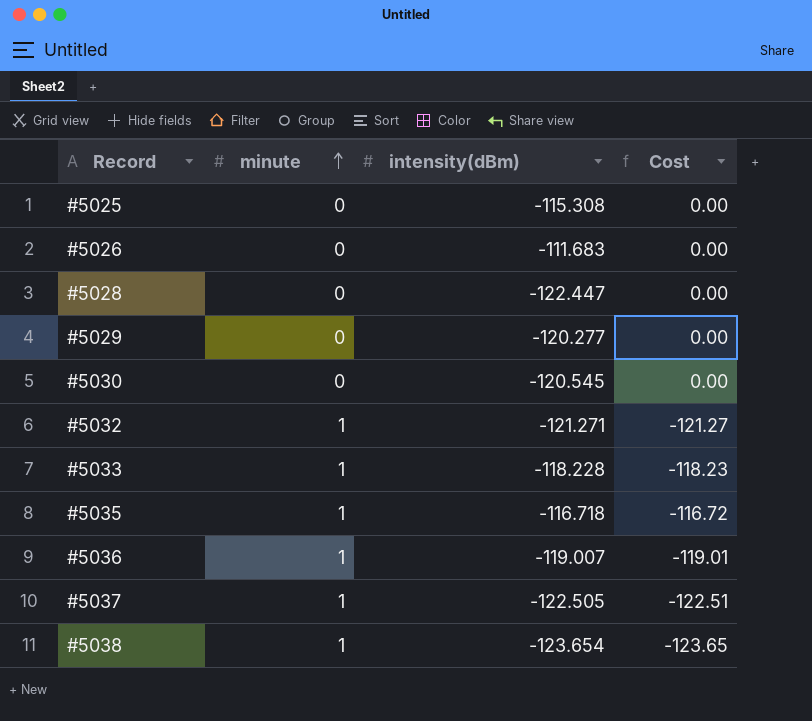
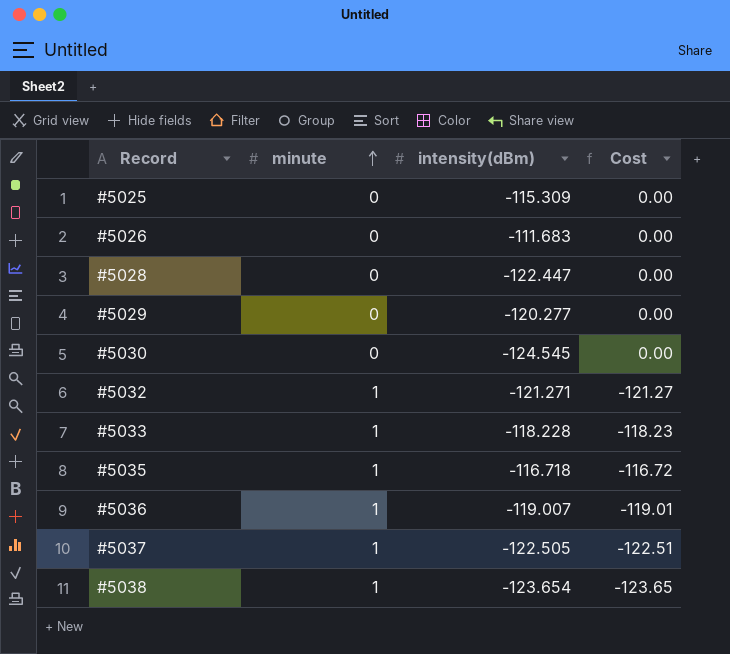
#5025 | intensity(dBm): -115.308 -> -115.309
#5030 | intensity(dBm): -120.545 -> -124.545

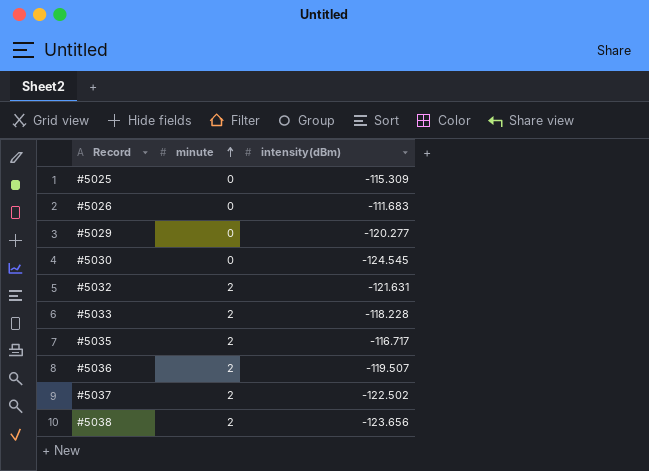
column Cost | formula: [minute] * [intensity(dBm)] -> none
row #5028: 0 | -122.447 | 0.00 -> none
#5032 | minute: 1 -> 2
#5032 | intensity(dBm): -121.271 -> -121.631
#5033 | minute: 1 -> 2
#5035 | minute: 1 -> 2
#5035 | intensity(dBm): -116.718 -> -116.717
#5036 | minute: 1 -> 2
#5036 | intensity(dBm): -119.007 -> -119.507
#5037 | minute: 1 -> 2
#5037 | intensity(dBm): -122.505 -> -122.502
#5038 | minute: 1 -> 2
#5038 | intensity(dBm): -123.654 -> -123.656

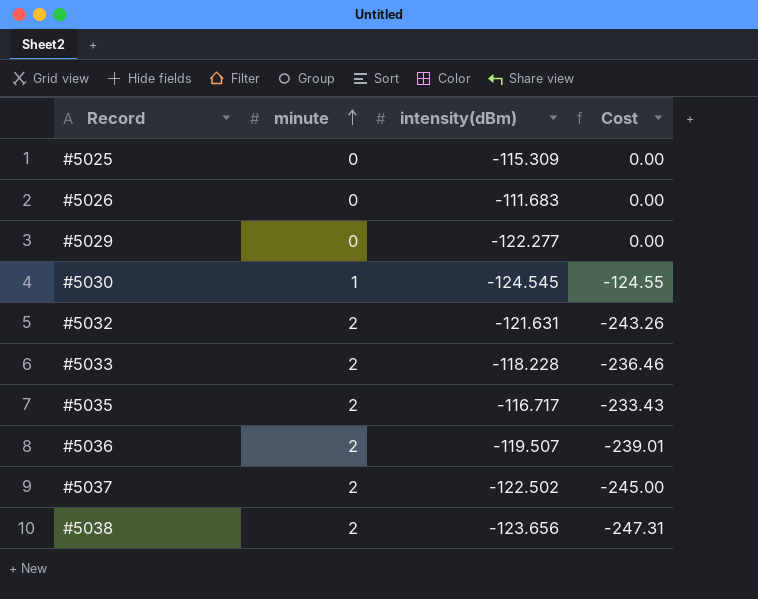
column Cost | formula: none -> [minute] * [intensity(dBm)]
#5029 | intensity(dBm): -120.277 -> -122.277
#5030 | minute: 0 -> 1

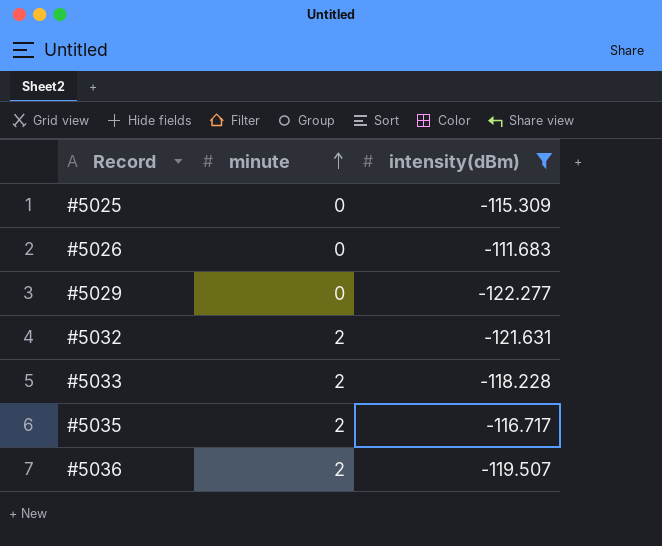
filter: none -> intensity(dBm) >= -122.277
column Cost | formula: [minute] * [intensity(dBm)] -> none

